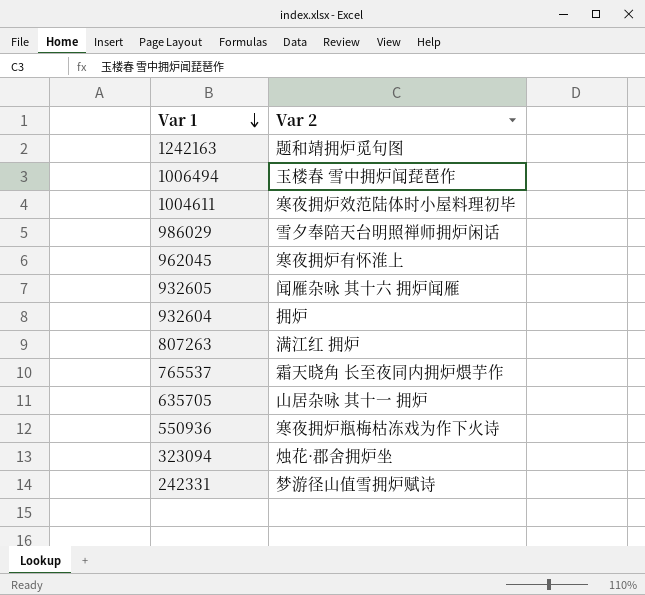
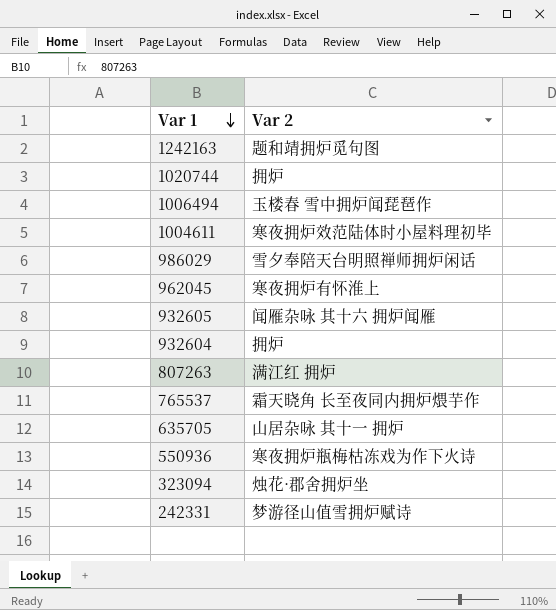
row 1020744: none -> 拥炉

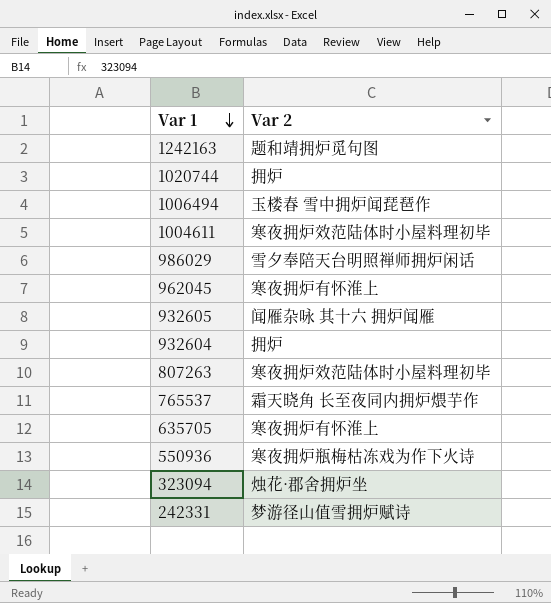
807263 | Var 2: 满江红 拥炉 -> 寒夜拥炉效范陆体时小屋料理初毕
635705 | Var 2: 山居杂咏 其十一 拥炉 -> 寒夜拥炉有怀淮上

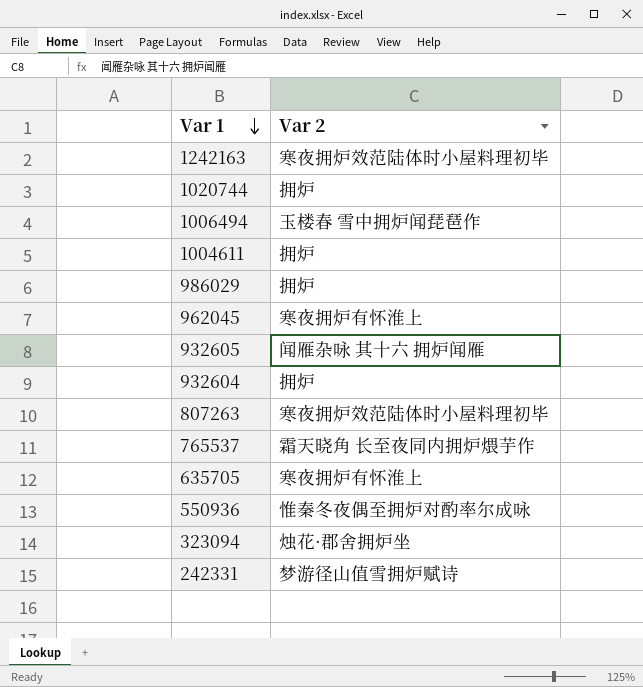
1242163 | Var 2: 题和靖拥炉觅句图 -> 寒夜拥炉效范陆体时小屋料理初毕
1004611 | Var 2: 寒夜拥炉效范陆体时小屋料理初毕 -> 拥炉
986029 | Var 2: 雪夕奉陪天台明照禅师拥炉闲话 -> 拥炉
550936 | Var 2: 寒夜拥炉瓶梅枯冻戏为作下火诗 -> 惟秦冬夜偶至拥炉对酌率尔成咏

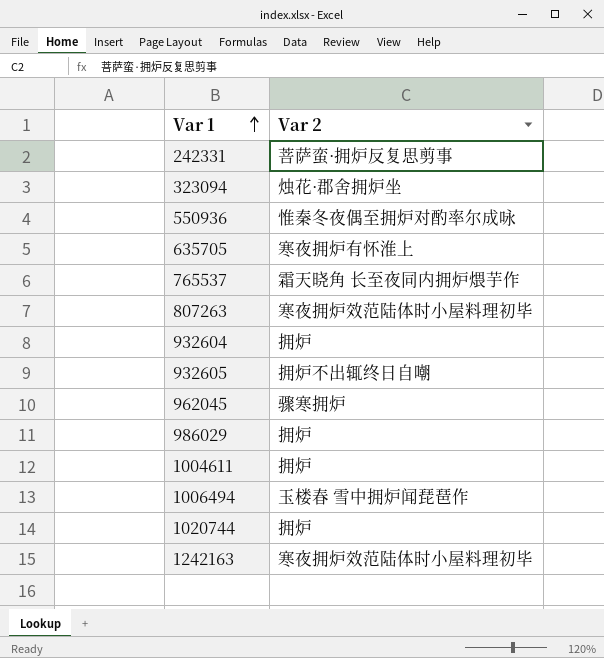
row order: Var 1 descending -> Var 1 ascending
242331 | Var 2: 梦游径山值雪拥炉赋诗 -> 菩萨蛮·拥炉反复思剪事
932605 | Var 2: 闻雁杂咏 其十六 拥炉闻雁 -> 拥炉不出辄终日自嘲
962045 | Var 2: 寒夜拥炉有怀淮上 -> 骤寒拥炉

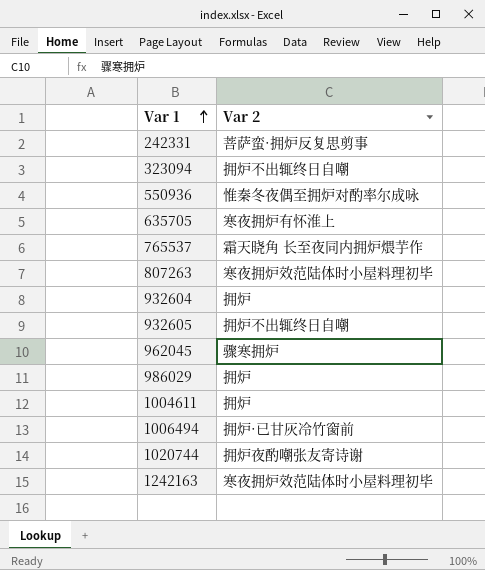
323094 | Var 2: 烛花·郡舍拥炉坐 -> 拥炉不出辄终日自嘲
1006494 | Var 2: 玉楼春 雪中拥炉闻琵琶作 -> 拥炉·已甘灰冷竹窗前
1020744 | Var 2: 拥炉 -> 拥炉夜酌嘲张友寄诗谢

